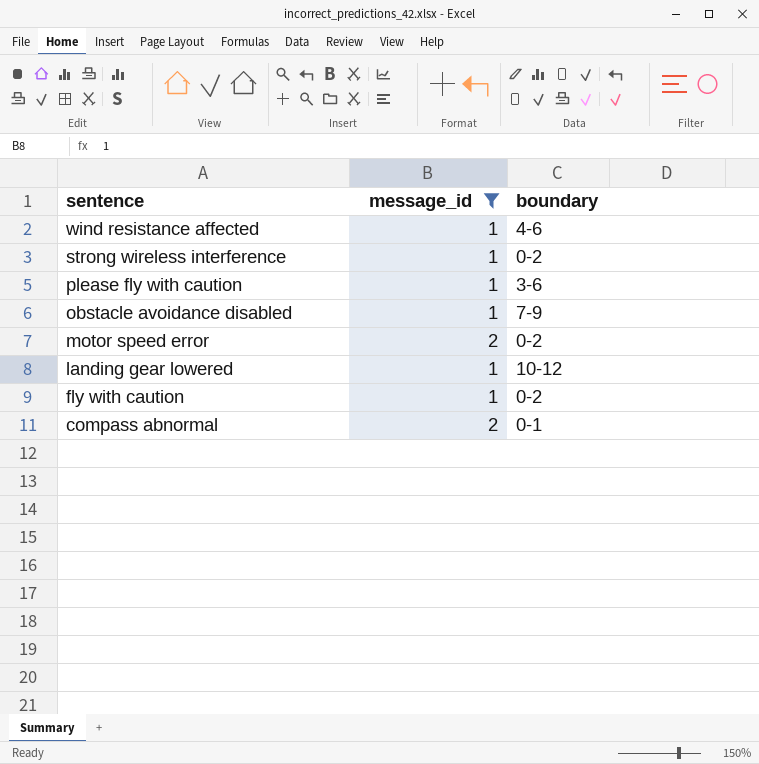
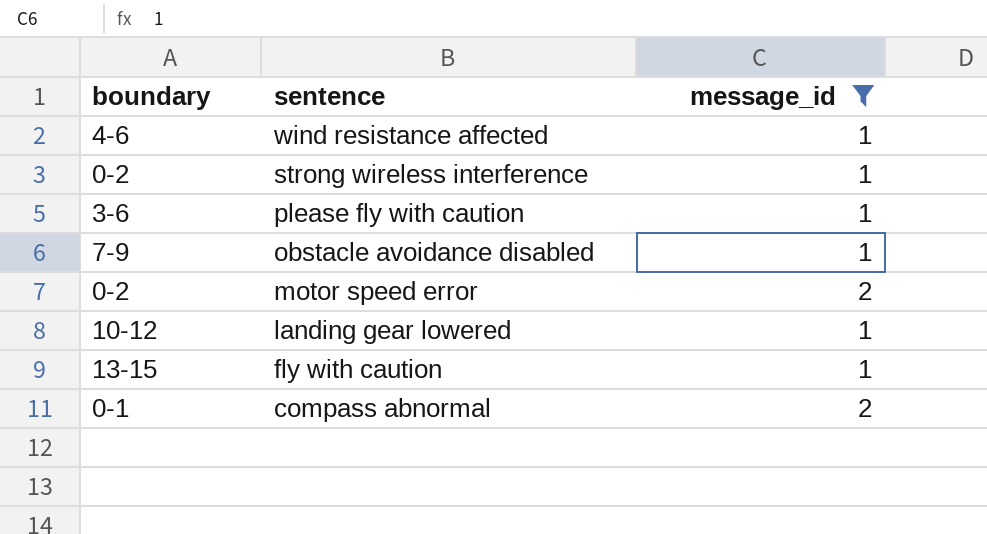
column boundary | position: 3 -> 1
fly with caution | boundary: 0-2 -> 13-15

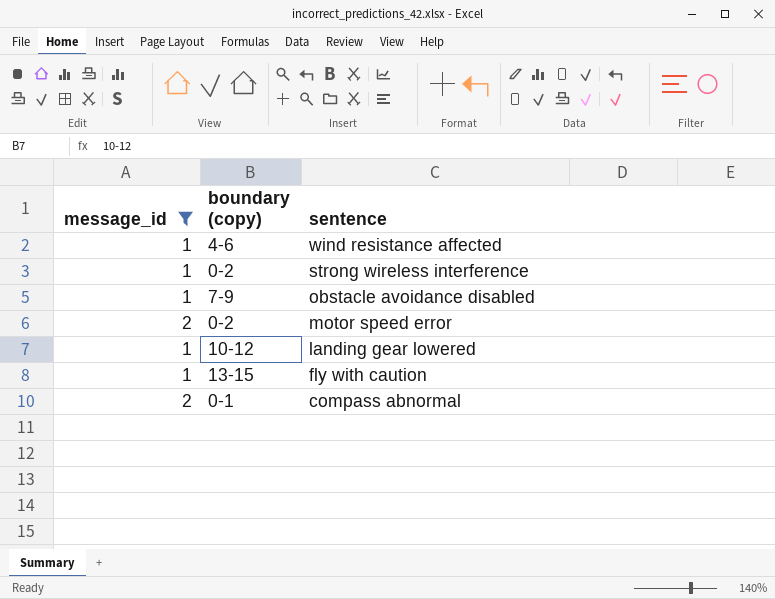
column message_id | position: 3 -> 1
column name: boundary -> boundary (copy)
row please fly with caution: 3-6 | 1 -> none

